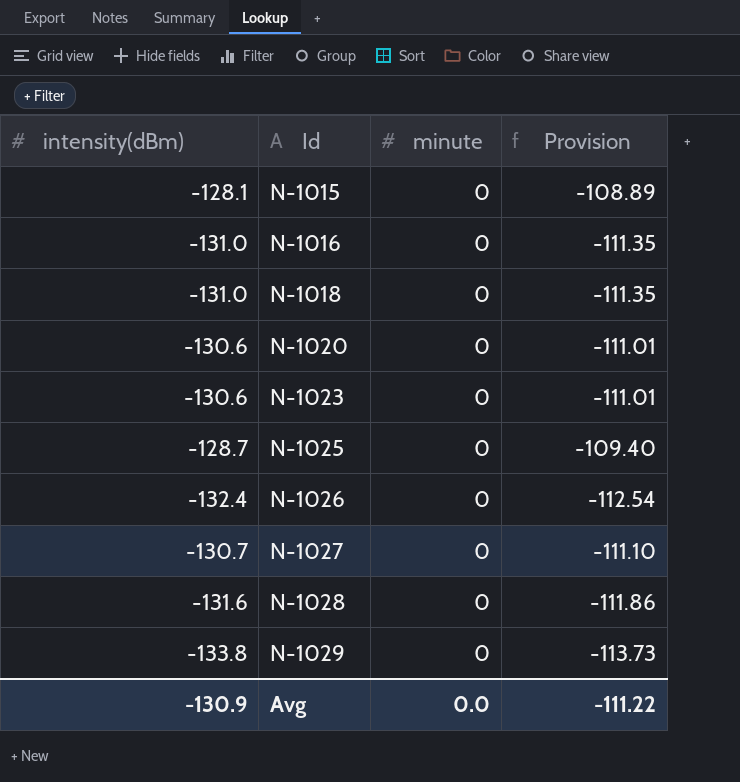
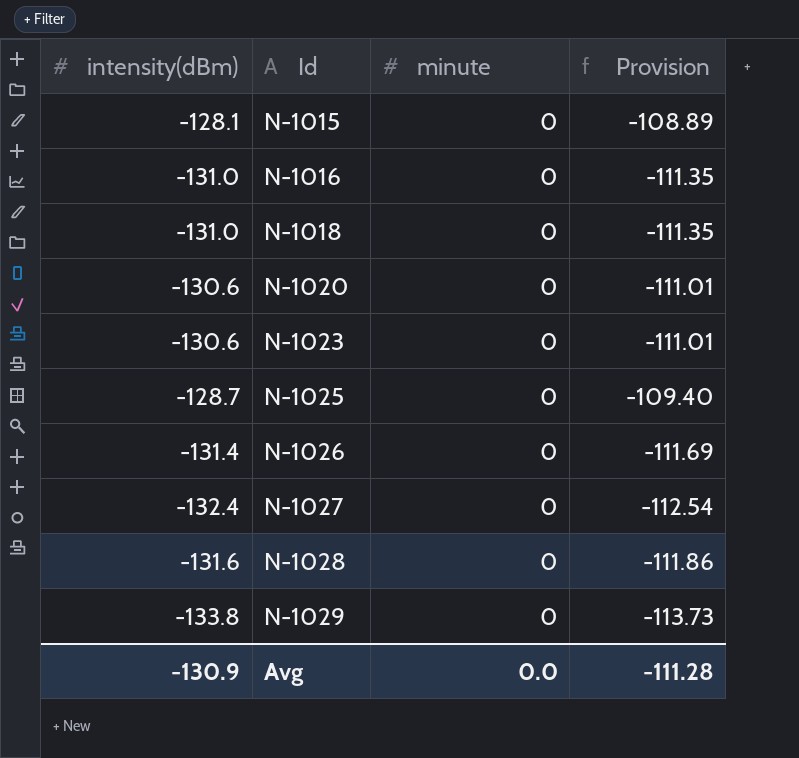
N-1026 | intensity(dBm): -132.4 -> -131.4
N-1026 | Provision: -112.54 -> -111.69
N-1027 | intensity(dBm): -130.7 -> -132.4
N-1027 | Provision: -111.10 -> -112.54
Avg | Provision: -111.22 -> -111.28

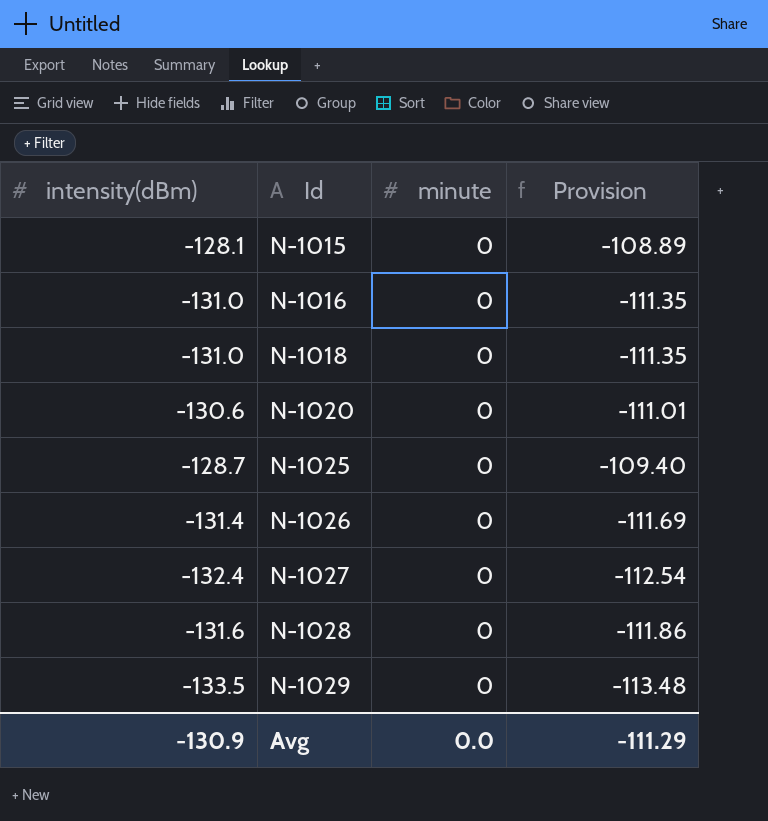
row N-1023: -130.6 | 0 | -111.01 -> none
N-1029 | intensity(dBm): -133.8 -> -133.5
N-1029 | Provision: -113.73 -> -113.48
Avg | Provision: -111.28 -> -111.29

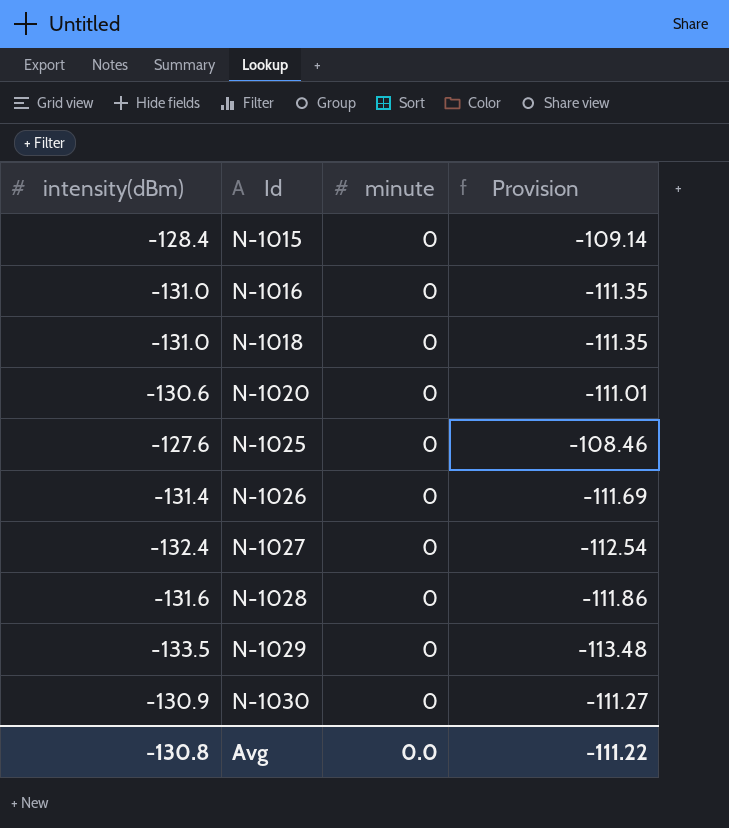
N-1015 | intensity(dBm): -128.1 -> -128.4
N-1015 | Provision: -108.89 -> -109.14
N-1025 | intensity(dBm): -128.7 -> -127.6
N-1025 | Provision: -109.40 -> -108.46
row N-1030: none -> -130.9 | 0 | -111.27
Avg | intensity(dBm): -130.9 -> -130.8
Avg | Provision: -111.29 -> -111.22

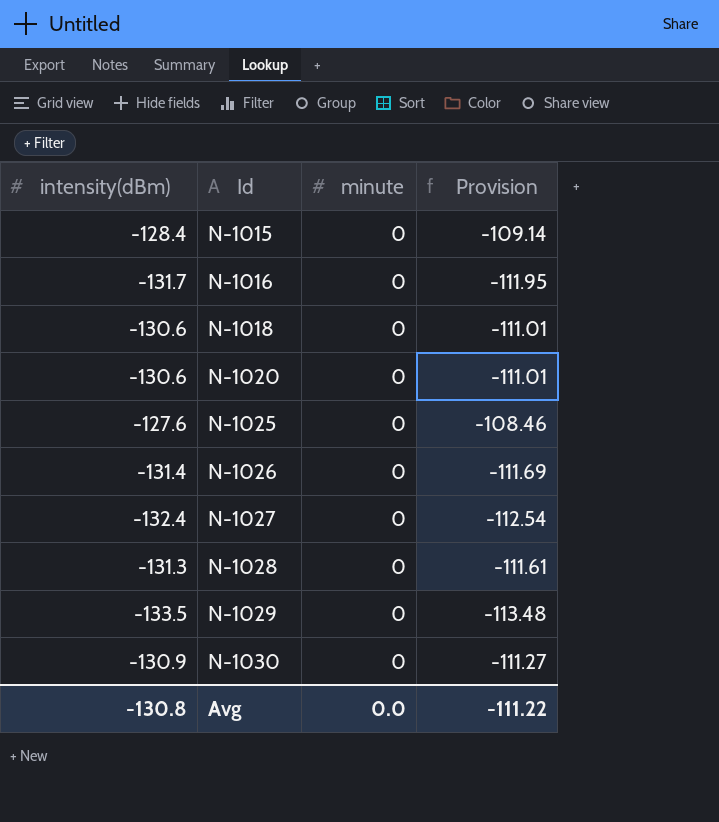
N-1016 | intensity(dBm): -131.0 -> -131.7
N-1016 | Provision: -111.35 -> -111.95
N-1018 | intensity(dBm): -131.0 -> -130.6
N-1018 | Provision: -111.35 -> -111.01
N-1028 | intensity(dBm): -131.6 -> -131.3
N-1028 | Provision: -111.86 -> -111.61

